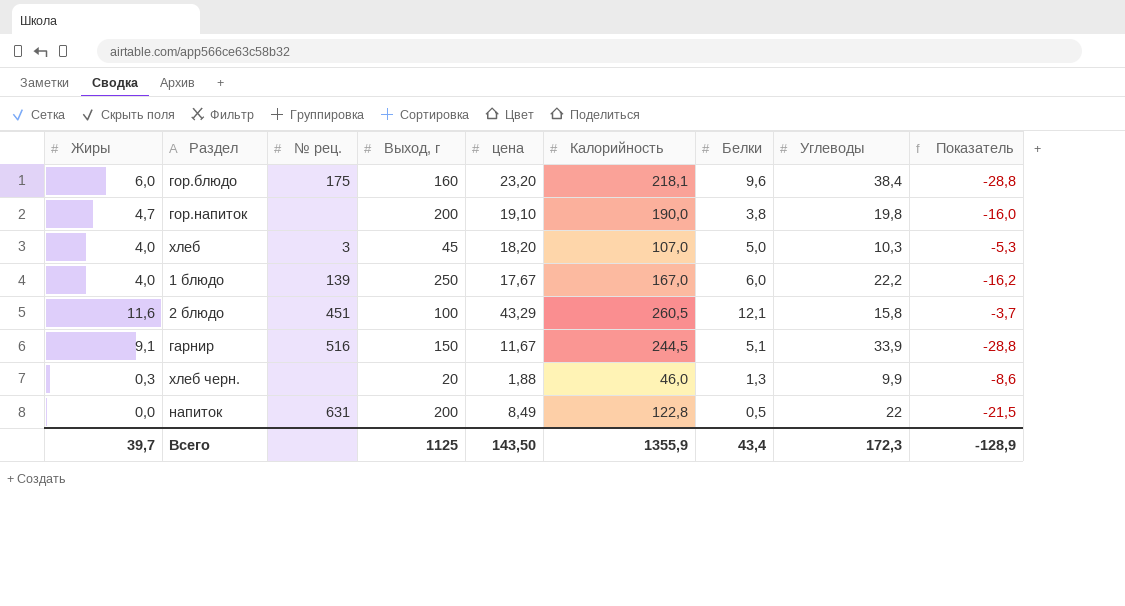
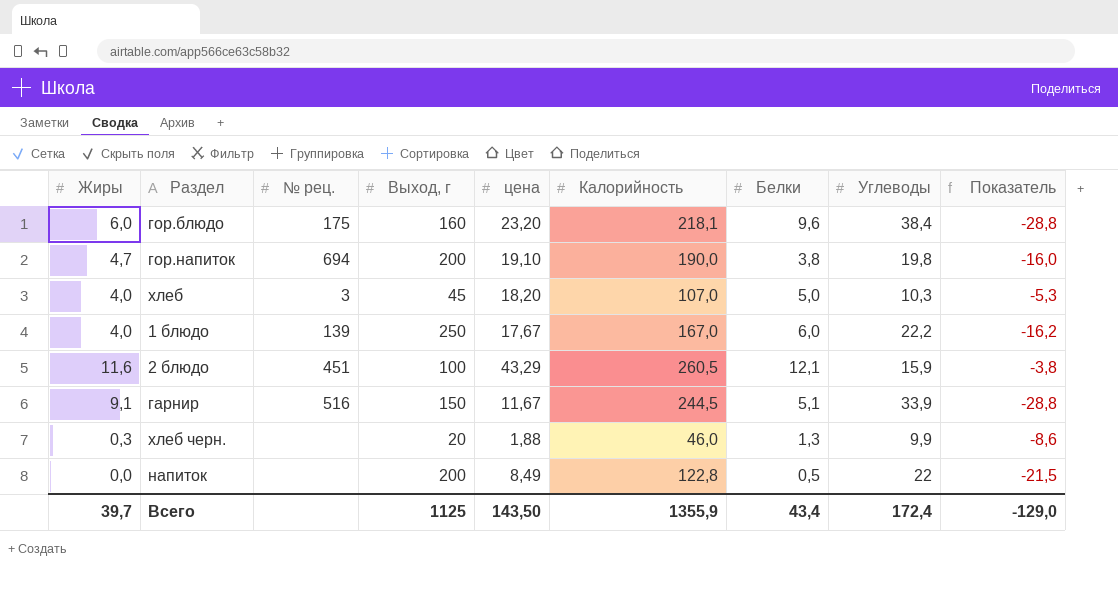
гор.напиток | № рец.: none -> 694
2 блюдо | Углеводы: 15,8 -> 15,9
2 блюдо | Показатель: -3,7 -> -3,8
напиток | № рец.: 631 -> none
Всего | Углеводы: 172,3 -> 172,4
Всего | Показатель: -128,9 -> -129,0

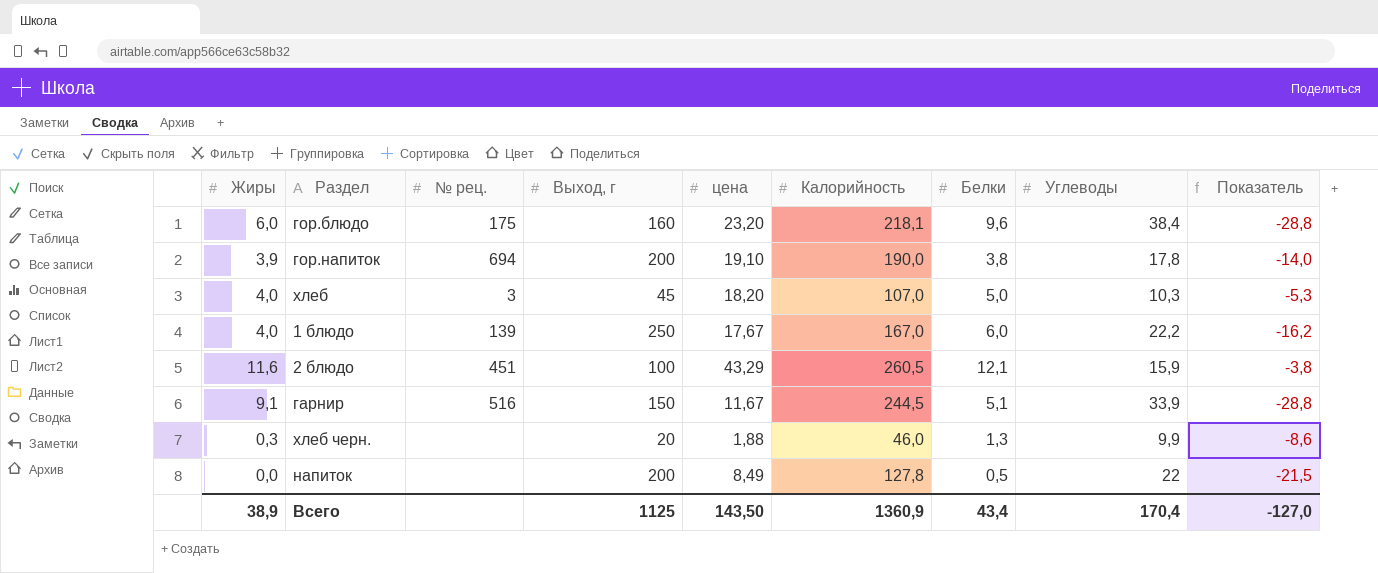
гор.напиток | Жиры: 4,7 -> 3,9
гор.напиток | Углеводы: 19,8 -> 17,8
гор.напиток | Показатель: -16,0 -> -14,0
напиток | Калорийность: 122,8 -> 127,8
Всего | Жиры: 39,7 -> 38,9
Всего | Калорийность: 1355,9 -> 1360,9
Всего | Углеводы: 172,4 -> 170,4
Всего | Показатель: -129,0 -> -127,0

